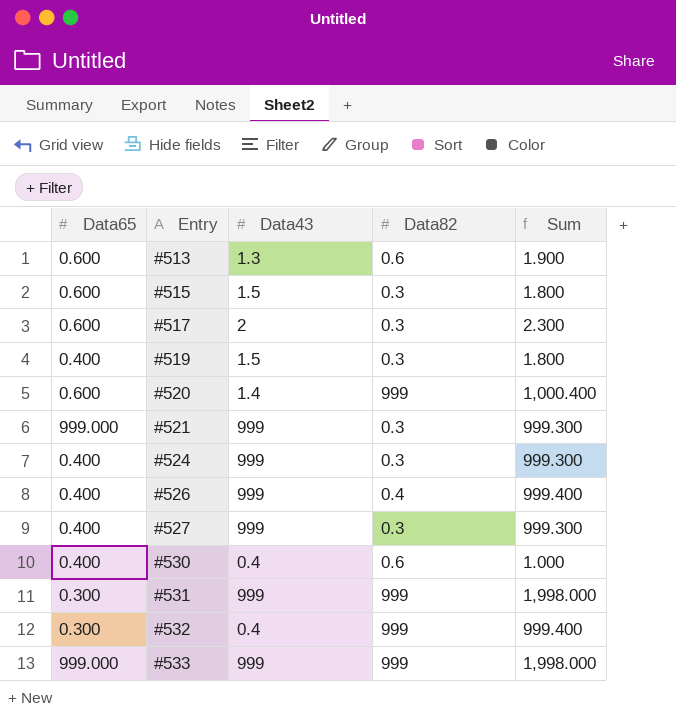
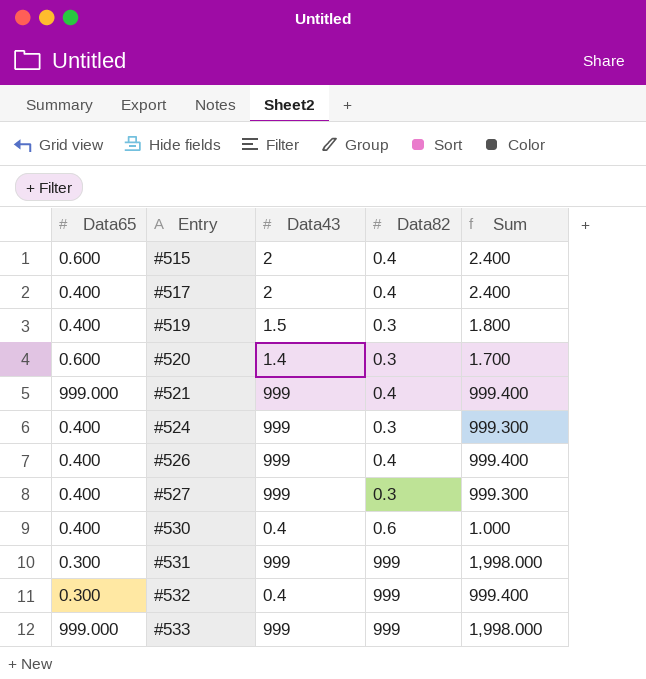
row #513: 0.600 | 1.3 | 0.6 | 1.900 -> none
#515 | Data43: 1.5 -> 2
#515 | Data82: 0.3 -> 0.4
#515 | Sum: 1.800 -> 2.400
#517 | Data65: 0.600 -> 0.400
#517 | Data82: 0.3 -> 0.4
#517 | Sum: 2.300 -> 2.400
#520 | Data82: 999 -> 0.3
#520 | Sum: 1,000.400 -> 1.700
#521 | Data82: 0.3 -> 0.4
#521 | Sum: 999.300 -> 999.400

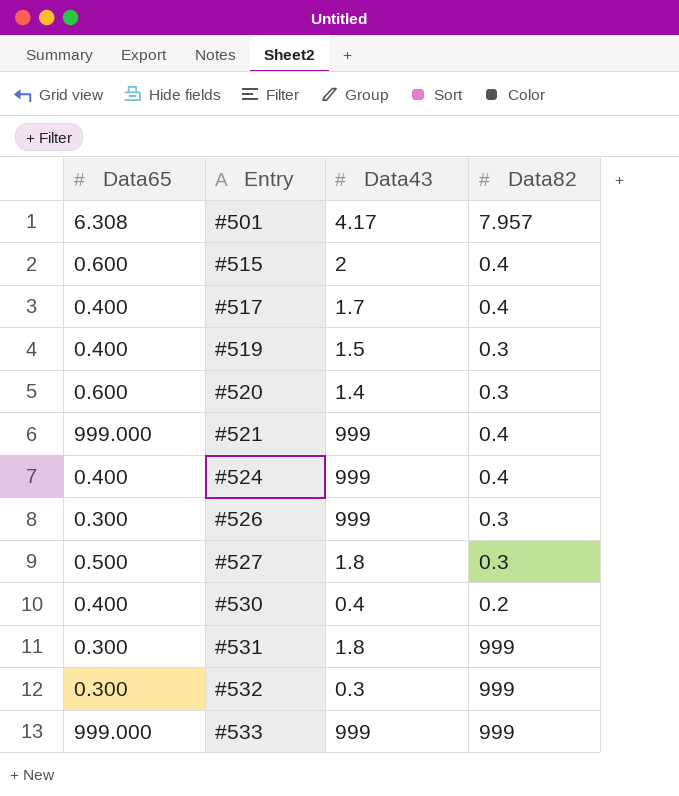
column Sum | formula: [Data43] + [Data82] -> none
row #501: none -> 6.308 | 4.17 | 7.957
#517 | Data43: 2 -> 1.7
#524 | Data82: 0.3 -> 0.4
#526 | Data65: 0.400 -> 0.300
#526 | Data82: 0.4 -> 0.3
#527 | Data65: 0.400 -> 0.500
#527 | Data43: 999 -> 1.8
#530 | Data82: 0.6 -> 0.2
#531 | Data43: 999 -> 1.8
#532 | Data43: 0.4 -> 0.3

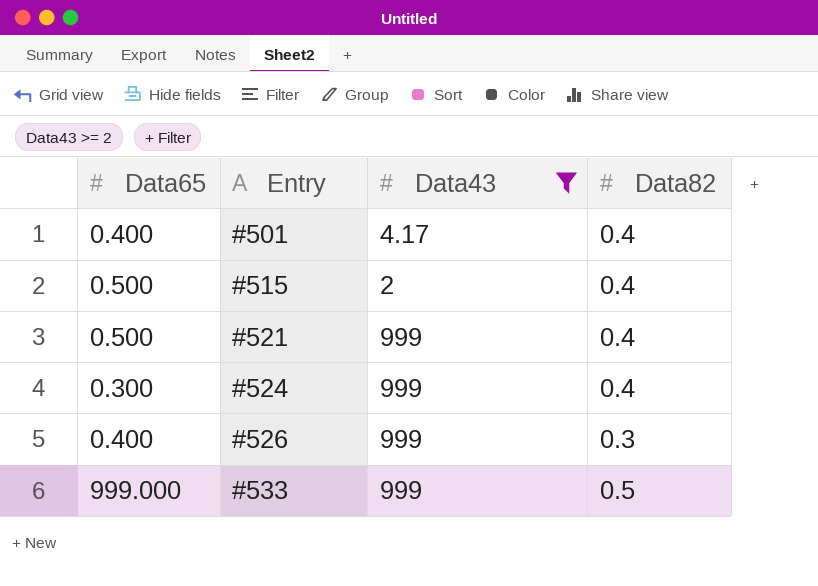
filter: none -> Data43 >= 2
#501 | Data65: 6.308 -> 0.400
#501 | Data82: 7.957 -> 0.4
#515 | Data65: 0.600 -> 0.500
#521 | Data65: 999.000 -> 0.500
#524 | Data65: 0.400 -> 0.300
#526 | Data65: 0.300 -> 0.400
#533 | Data82: 999 -> 0.5

